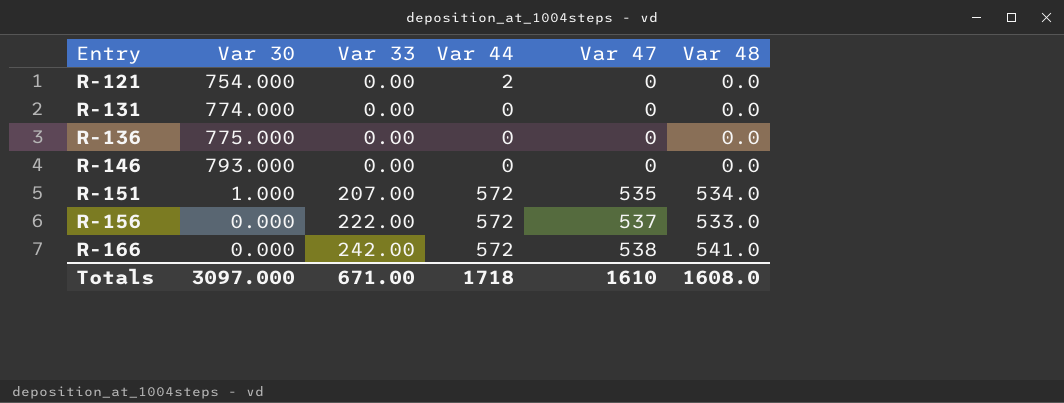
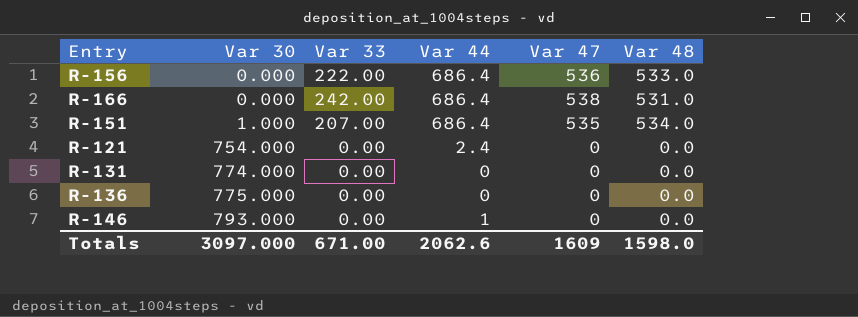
row order: Entry ascending -> Var 30 ascending
R-156 | Var 44: 572 -> 686.4
R-156 | Var 47: 537 -> 536
R-166 | Var 44: 572 -> 686.4
R-166 | Var 48: 541.0 -> 531.0
R-151 | Var 44: 572 -> 686.4
R-121 | Var 44: 2 -> 2.4
R-146 | Var 44: 0 -> 1
Totals | Var 44: 1718 -> 2062.6
Totals | Var 47: 1610 -> 1609
Totals | Var 48: 1608.0 -> 1598.0

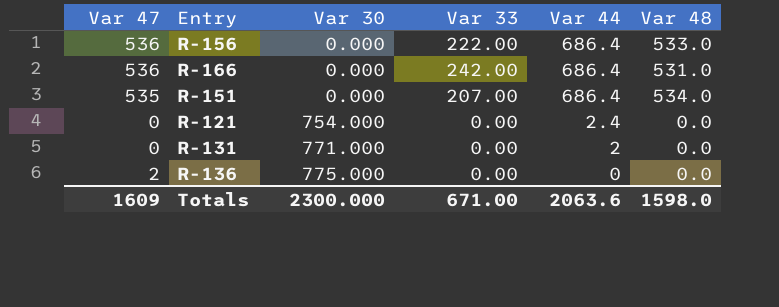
column Var 47 | position: 5 -> 1
row R-146: 793.000 | 0.00 | 1 | 0 | 0.0 -> none
R-166 | Var 47: 538 -> 536
R-151 | Var 30: 1.000 -> 0.000
R-131 | Var 30: 774.000 -> 771.000
R-131 | Var 44: 0 -> 2
R-136 | Var 47: 0 -> 2
Totals | Var 30: 3097.000 -> 2300.000
Totals | Var 44: 2062.6 -> 2063.6

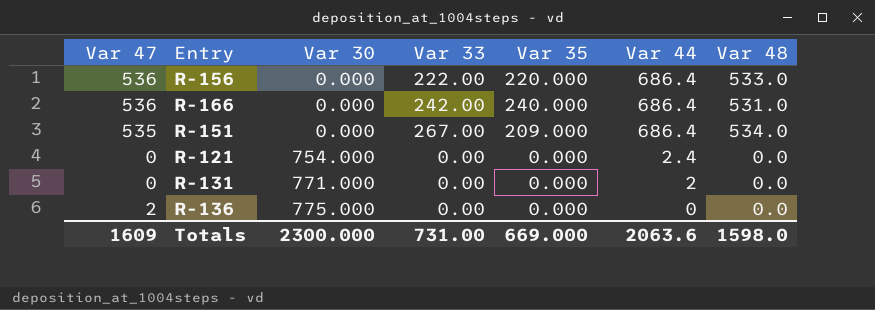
column Var 35 | position: none -> 5
R-151 | Var 33: 207.00 -> 267.00
Totals | Var 33: 671.00 -> 731.00

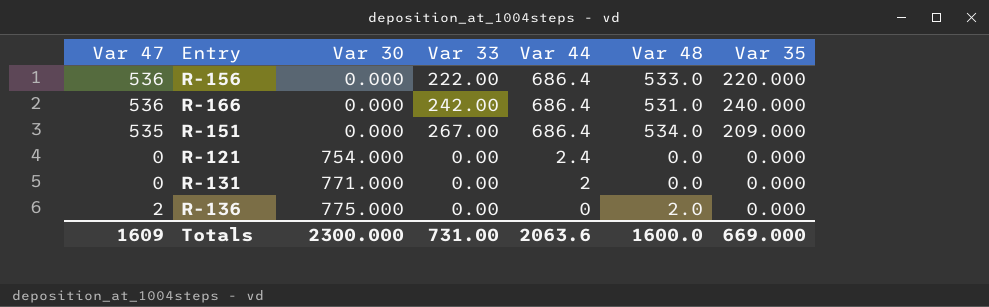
column Var 35 | position: 5 -> 7
R-136 | Var 48: 0.0 -> 2.0
Totals | Var 48: 1598.0 -> 1600.0

